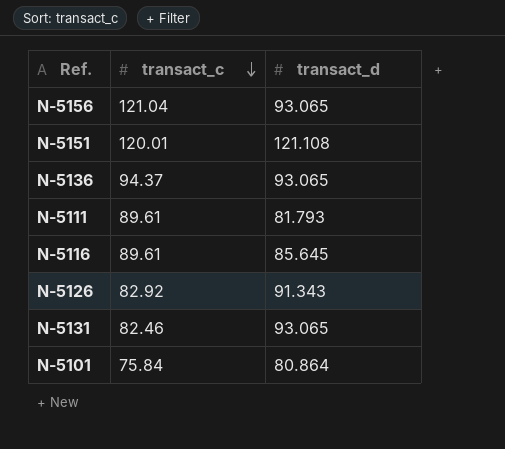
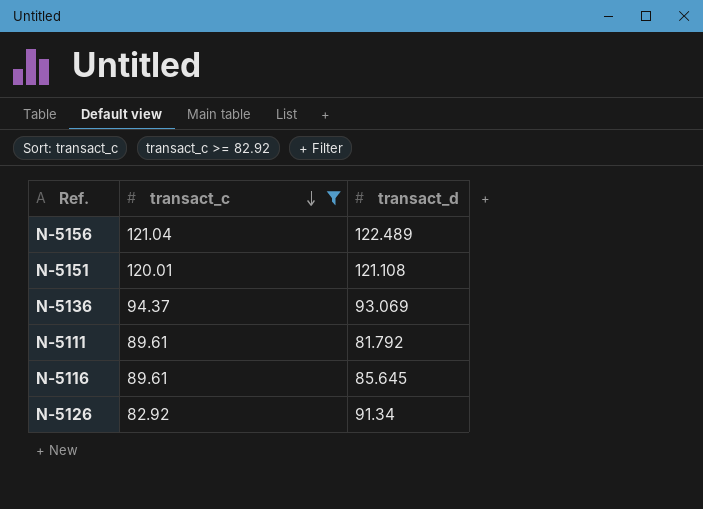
filter: none -> transact_c >= 82.92
N-5156 | transact_d: 93.065 -> 122.489
N-5136 | transact_d: 93.065 -> 93.069
N-5111 | transact_d: 81.793 -> 81.792
N-5126 | transact_d: 91.343 -> 91.34

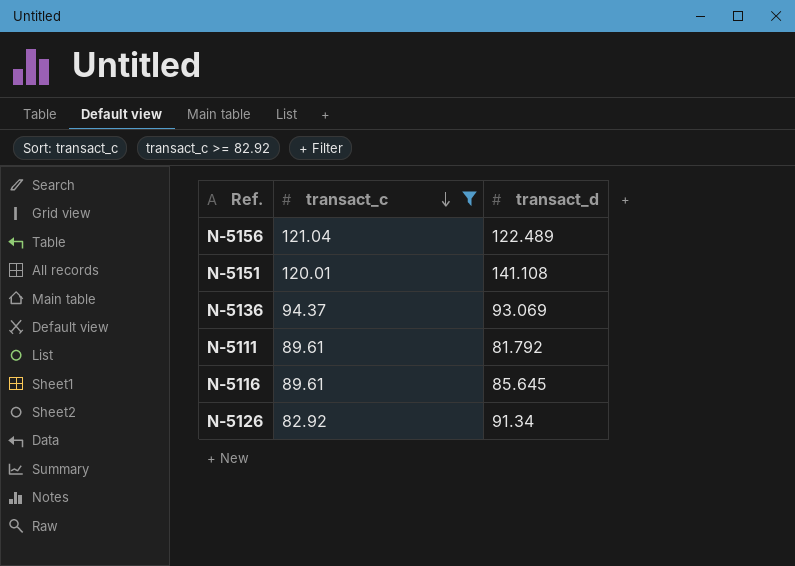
N-5151 | transact_d: 121.108 -> 141.108

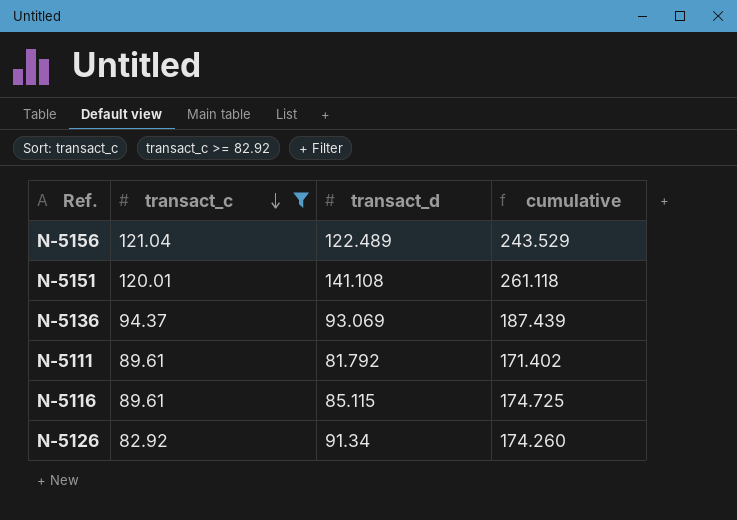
column cumulative | formula: none -> [transact_c] + [transact_d]
N-5116 | transact_d: 85.645 -> 85.115

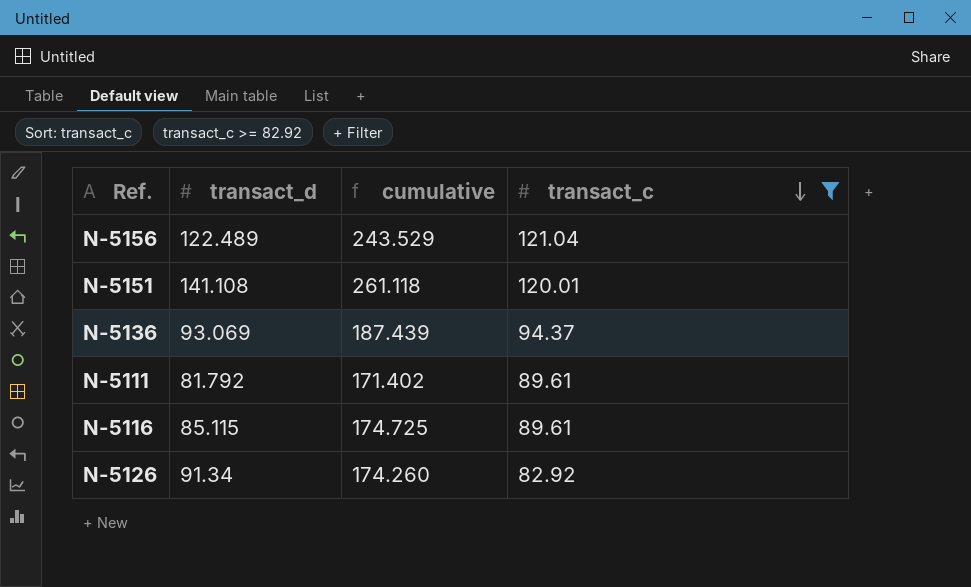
column transact_c | position: 2 -> 4

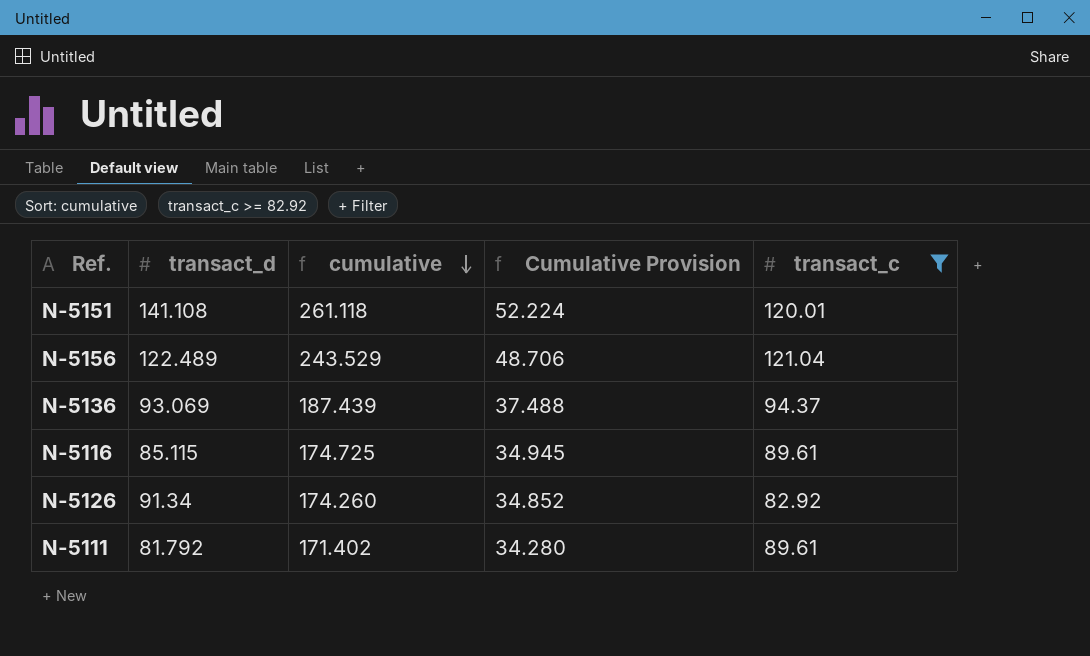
row order: transact_c descending -> cumulative descending
column Cumulative Provision | formula: none -> [cumulative] * 0.2

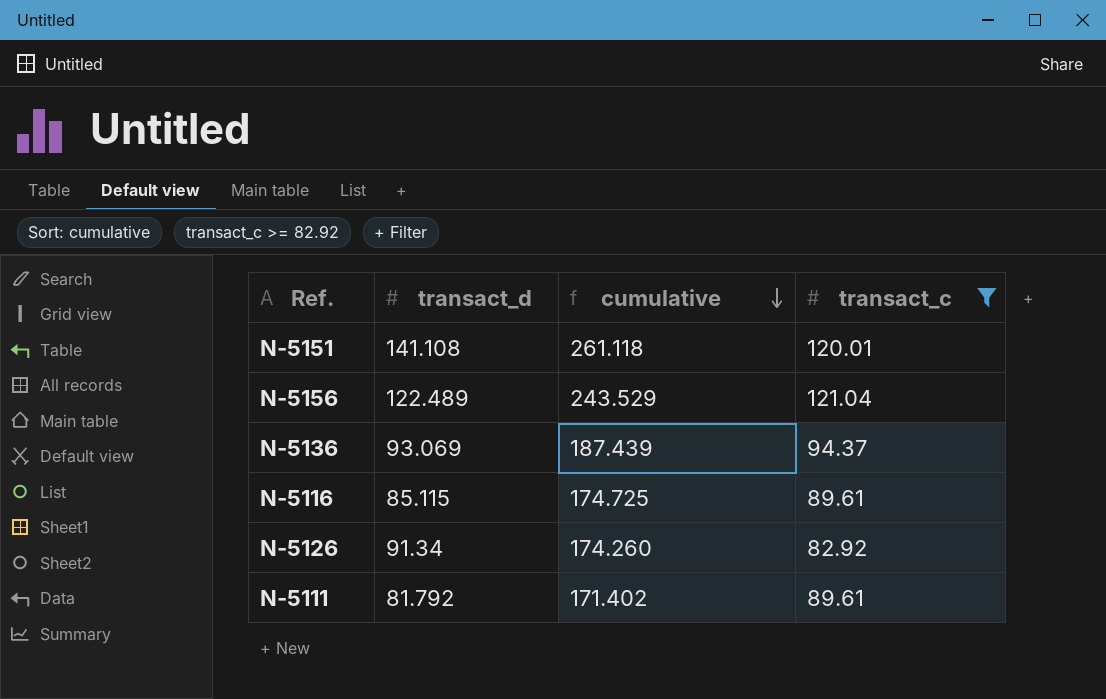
column Cumulative Provision | formula: [cumulative] * 0.2 -> none

